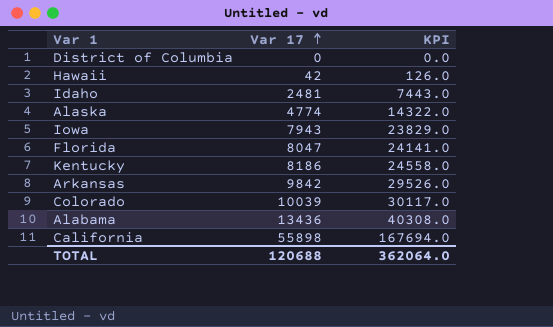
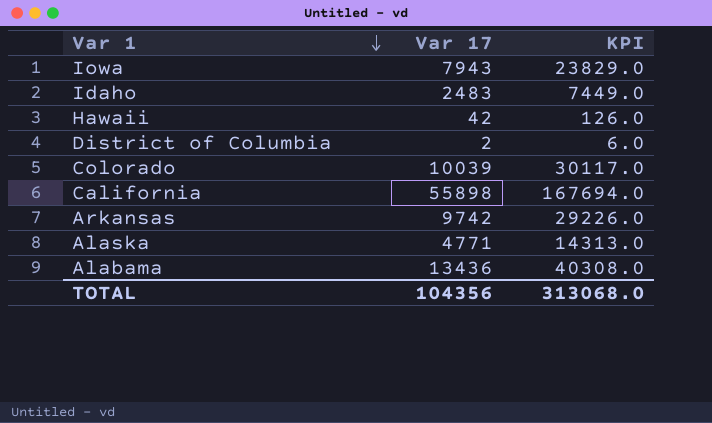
row order: Var 17 ascending -> Var 1 descending
row Florida: 8047 | 24141.0 -> none
row Kentucky: 8186 | 24558.0 -> none
Idaho | Var 17: 2481 -> 2483
Idaho | KPI: 7443.0 -> 7449.0
District of Columbia | Var 17: 0 -> 2
District of Columbia | KPI: 0.0 -> 6.0
Arkansas | Var 17: 9842 -> 9742
Arkansas | KPI: 29526.0 -> 29226.0
Alaska | Var 17: 4774 -> 4771
Alaska | KPI: 14322.0 -> 14313.0
TOTAL | Var 17: 120688 -> 104356
TOTAL | KPI: 362064.0 -> 313068.0

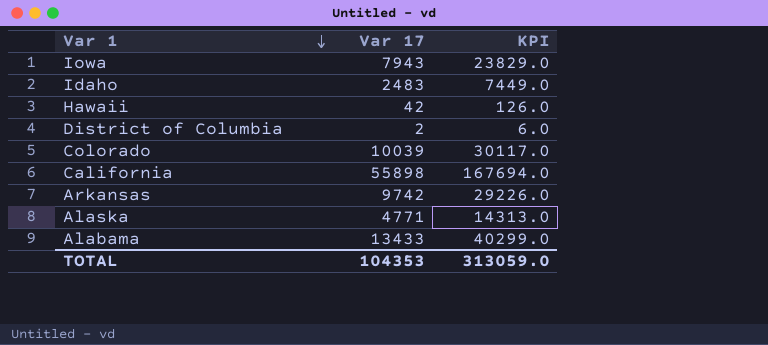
Alabama | Var 17: 13436 -> 13433
Alabama | KPI: 40308.0 -> 40299.0
TOTAL | Var 17: 104356 -> 104353
TOTAL | KPI: 313068.0 -> 313059.0

